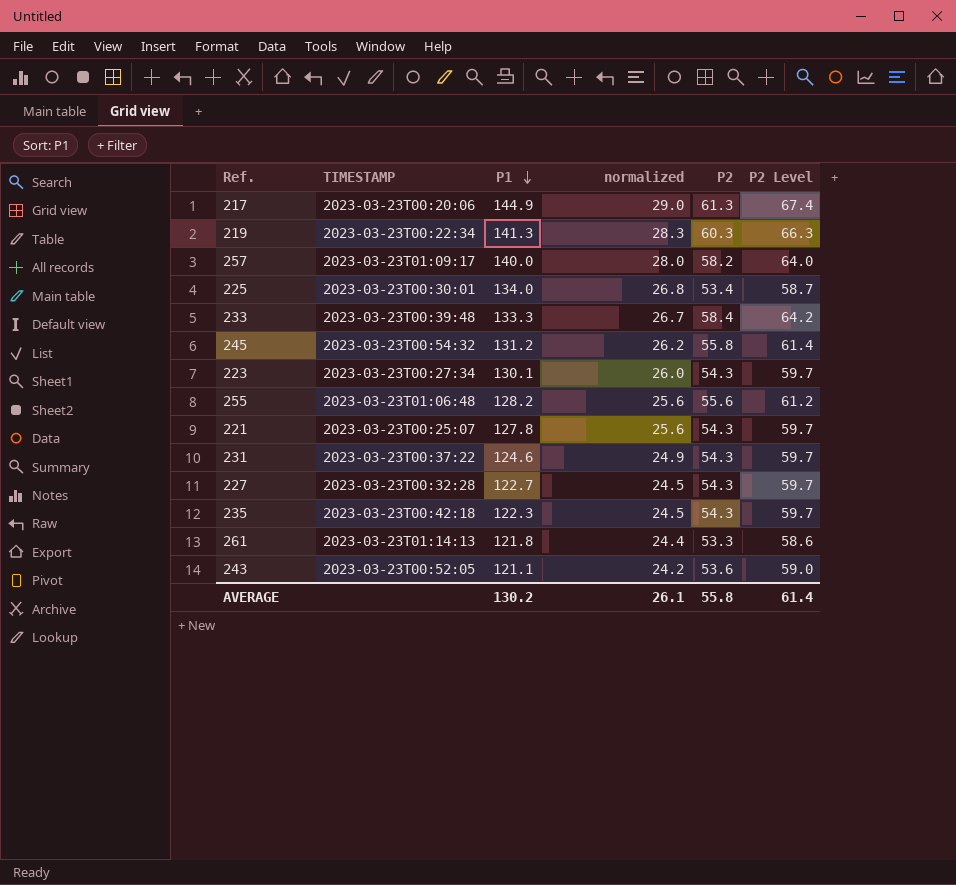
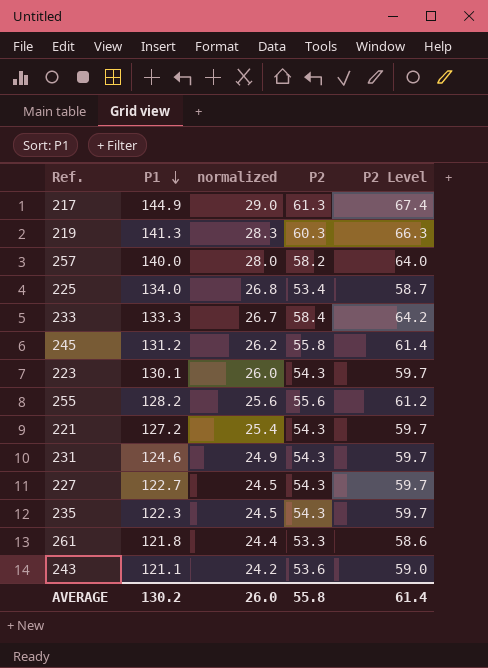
column TIMESTAMP | position: 2 -> none
221 | P1: 127.8 -> 127.2
221 | normalized: 25.6 -> 25.4
AVERAGE | normalized: 26.1 -> 26.0

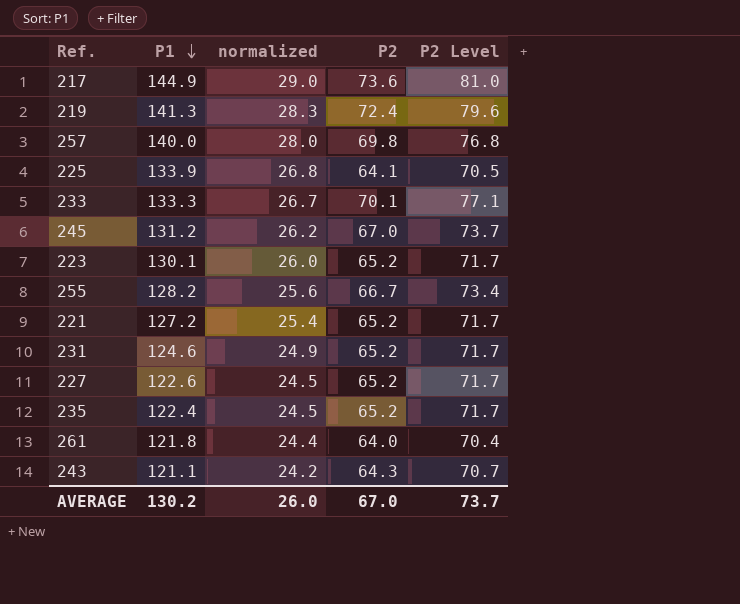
217 | P2: 61.3 -> 73.6
217 | P2 Level: 67.4 -> 81.0
219 | P2: 60.3 -> 72.4
219 | P2 Level: 66.3 -> 79.6
257 | P2: 58.2 -> 69.8
257 | P2 Level: 64.0 -> 76.8
225 | P1: 134.0 -> 133.9
225 | P2: 53.4 -> 64.1
225 | P2 Level: 58.7 -> 70.5
233 | P2: 58.4 -> 70.1
233 | P2 Level: 64.2 -> 77.1
245 | P2: 55.8 -> 67.0
245 | P2 Level: 61.4 -> 73.7
223 | P2: 54.3 -> 65.2
223 | P2 Level: 59.7 -> 71.7
255 | P2: 55.6 -> 66.7
255 | P2 Level: 61.2 -> 73.4
221 | P2: 54.3 -> 65.2
221 | P2 Level: 59.7 -> 71.7
231 | P2: 54.3 -> 65.2
231 | P2 Level: 59.7 -> 71.7
227 | P1: 122.7 -> 122.6
227 | P2: 54.3 -> 65.2
227 | P2 Level: 59.7 -> 71.7
235 | P1: 122.3 -> 122.4
235 | P2: 54.3 -> 65.2
235 | P2 Level: 59.7 -> 71.7
261 | P2: 53.3 -> 64.0
261 | P2 Level: 58.6 -> 70.4
243 | P2: 53.6 -> 64.3
243 | P2 Level: 59.0 -> 70.7
AVERAGE | P2: 55.8 -> 67.0
AVERAGE | P2 Level: 61.4 -> 73.7

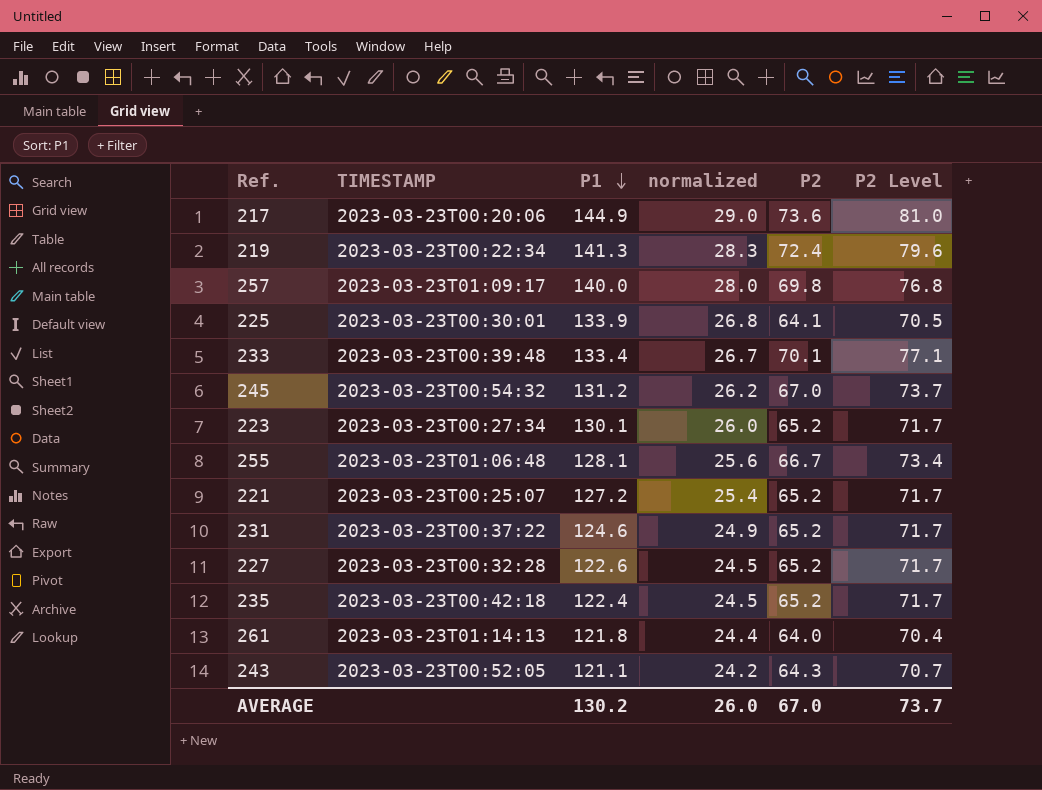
column TIMESTAMP | position: none -> 2
233 | P1: 133.3 -> 133.4
255 | P1: 128.2 -> 128.1

